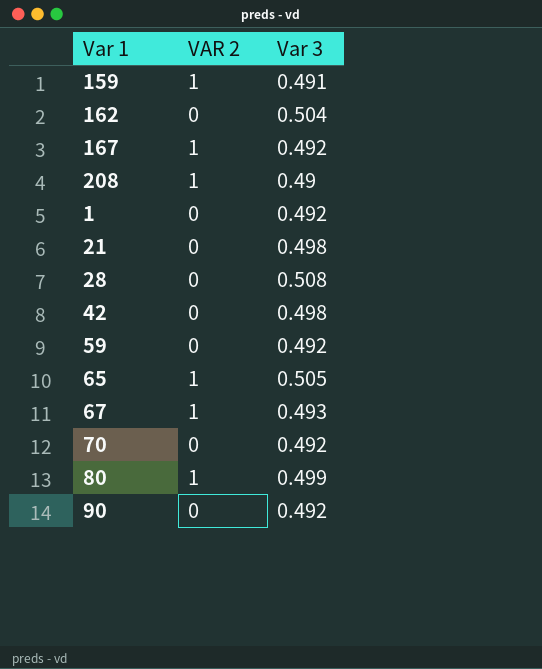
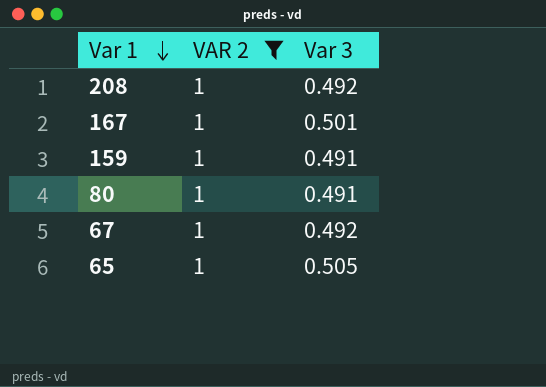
filter: none -> VAR 2 = 1
row order: none -> Var 1 descending
208 | Var 3: 0.49 -> 0.492
167 | Var 3: 0.492 -> 0.501
80 | Var 3: 0.499 -> 0.491
67 | Var 3: 0.493 -> 0.492

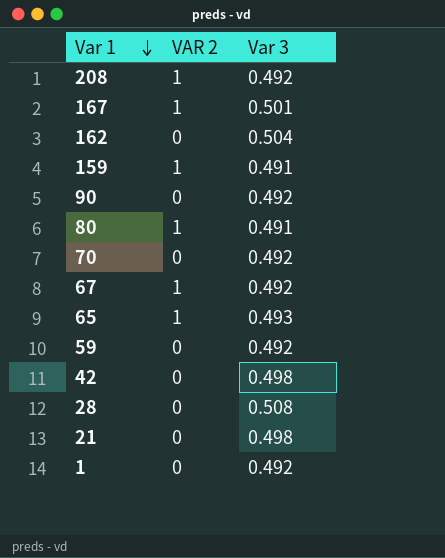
filter: VAR 2 = 1 -> none
65 | Var 3: 0.505 -> 0.493

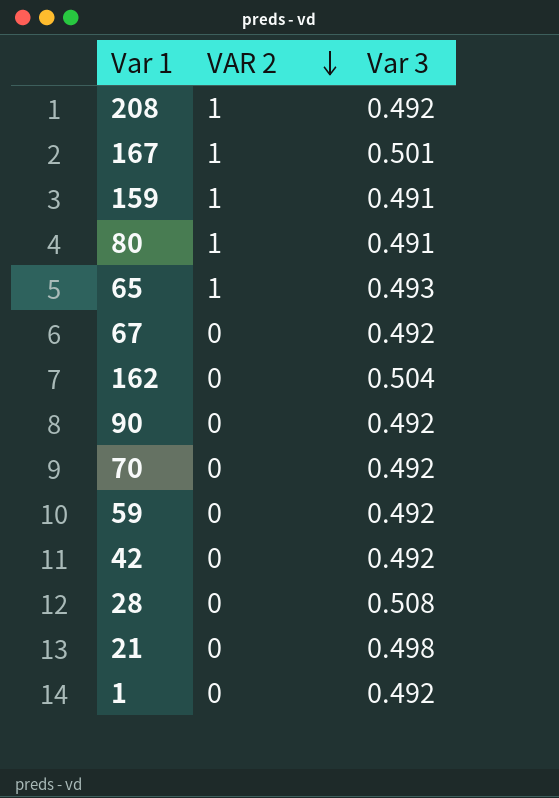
row order: Var 1 descending -> VAR 2 descending
67 | VAR 2: 1 -> 0
42 | Var 3: 0.498 -> 0.492

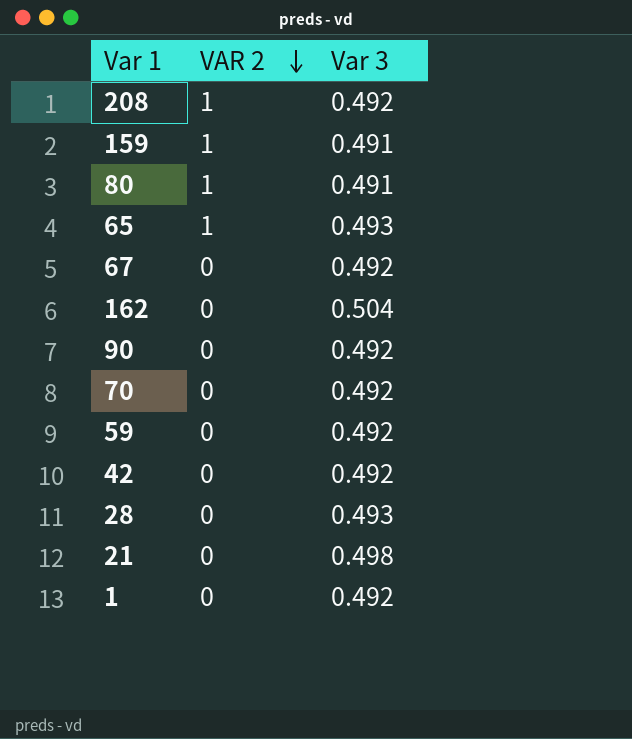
row 167: 1 | 0.501 -> none
28 | Var 3: 0.508 -> 0.493

